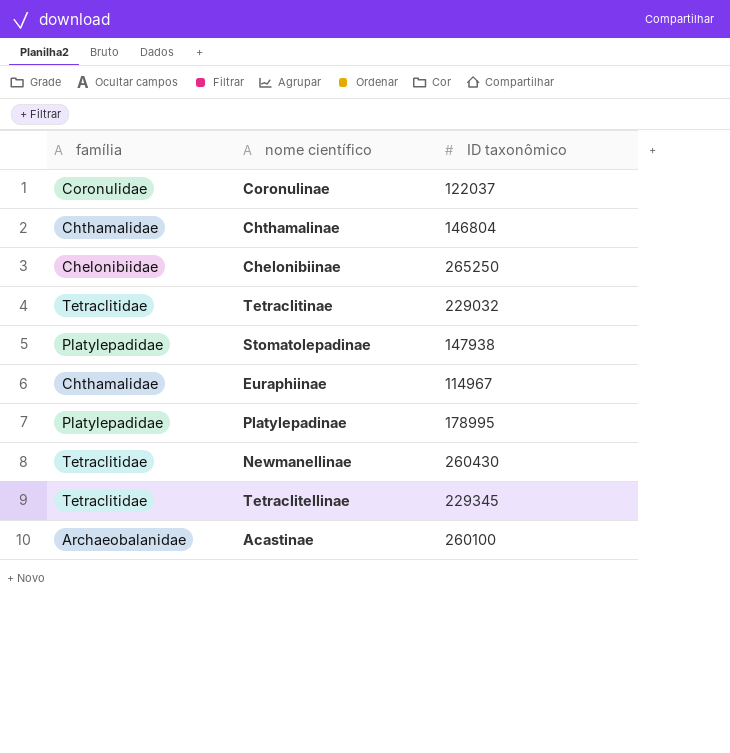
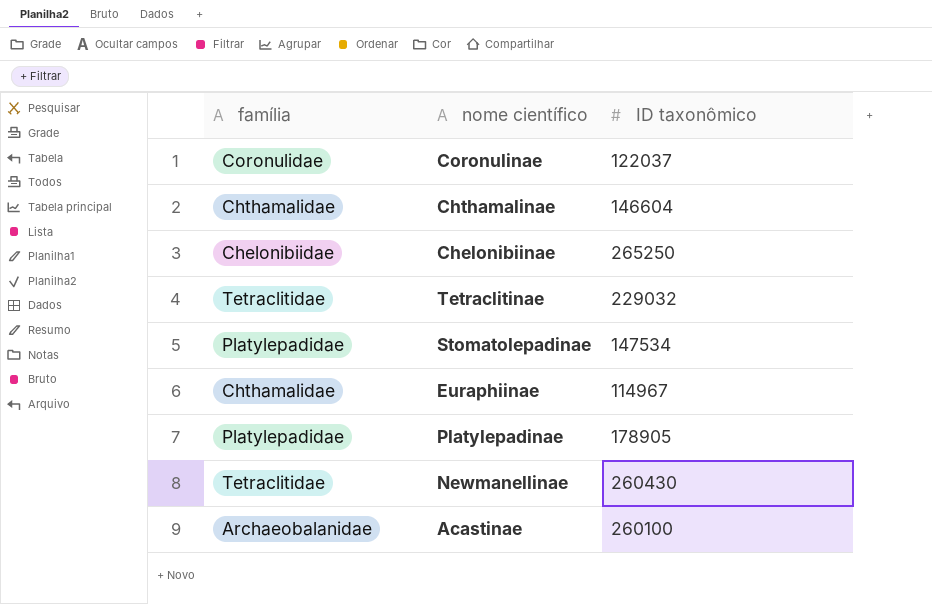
row Tetraclitellinae: Tetraclitidae | 229345 -> none
Chthamalinae | ID taxonômico: 146804 -> 146604
Stomatolepadinae | ID taxonômico: 147938 -> 147534
Platylepadinae | ID taxonômico: 178995 -> 178905

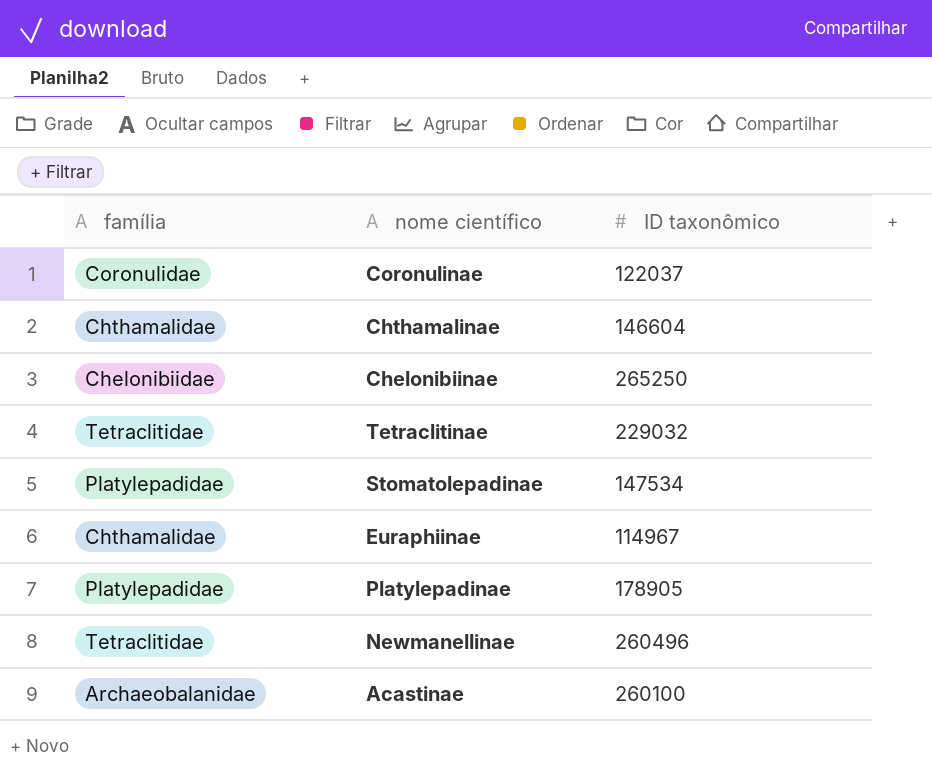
Newmanellinae | ID taxonômico: 260430 -> 260496

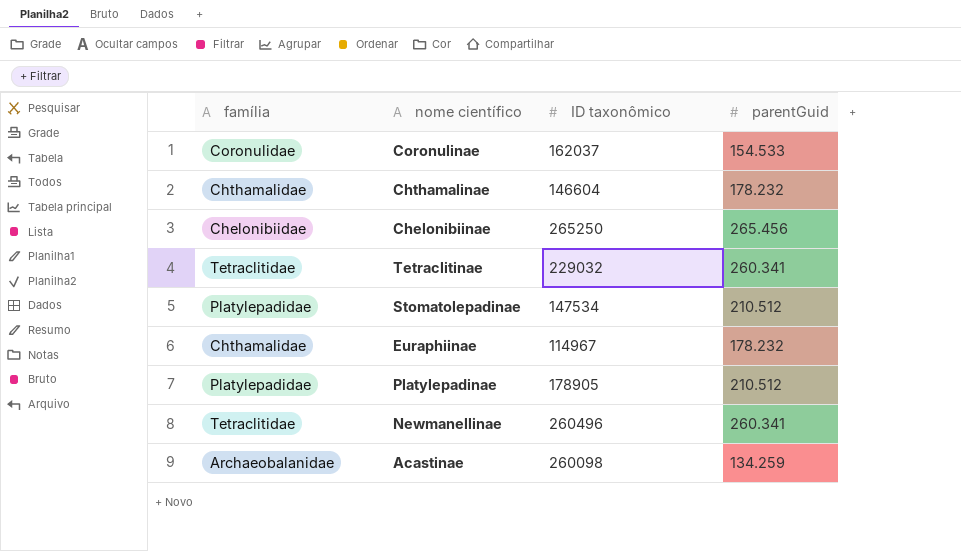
column parentGuid | position: none -> 4
Coronulinae | ID taxonômico: 122037 -> 162037
Acastinae | ID taxonômico: 260100 -> 260098

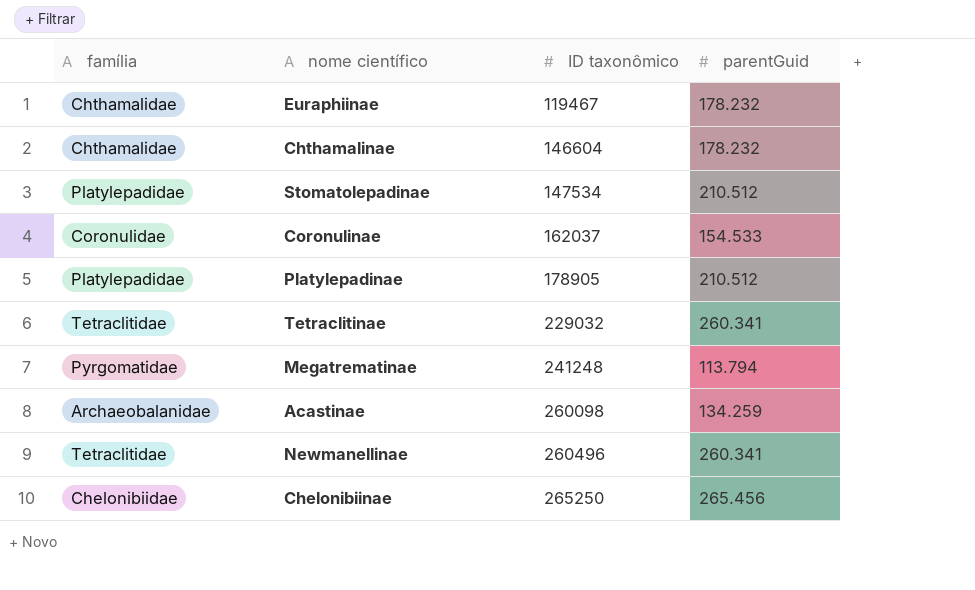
row order: none -> ID taxonômico ascending
Euraphiinae | ID taxonômico: 114967 -> 119467
row Megatrematinae: none -> Pyrgomatidae | 241248 | 113.794

